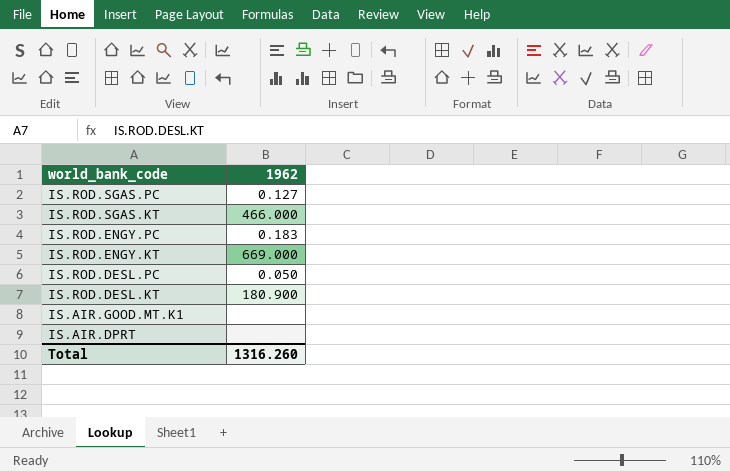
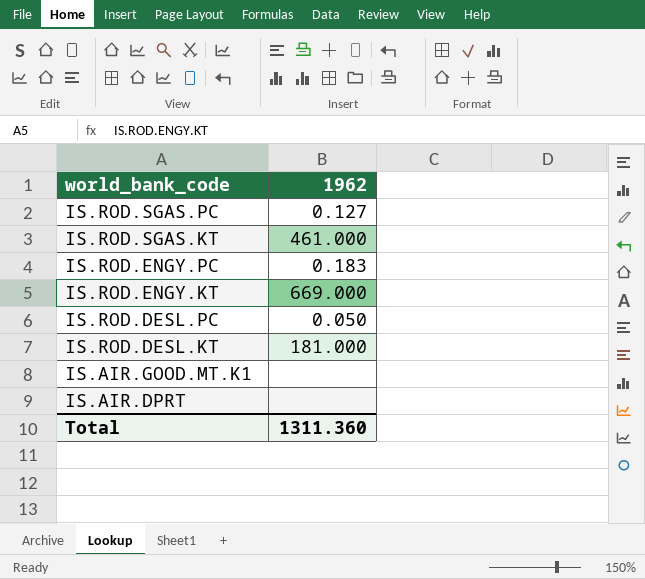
IS.ROD.SGAS.KT | 1962: 466.000 -> 461.000
IS.ROD.DESL.KT | 1962: 180.900 -> 181.000
Total | 1962: 1316.260 -> 1311.360

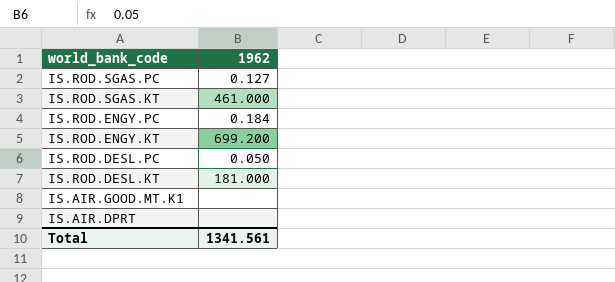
IS.ROD.ENGY.PC | 1962: 0.183 -> 0.184
IS.ROD.ENGY.KT | 1962: 669.000 -> 699.200
Total | 1962: 1311.360 -> 1341.561

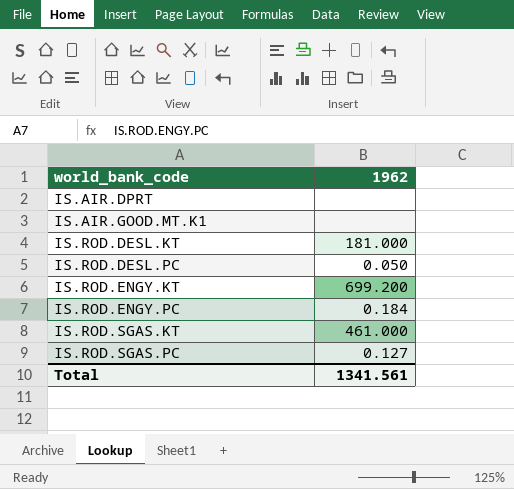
row order: world_bank_code descending -> world_bank_code ascending

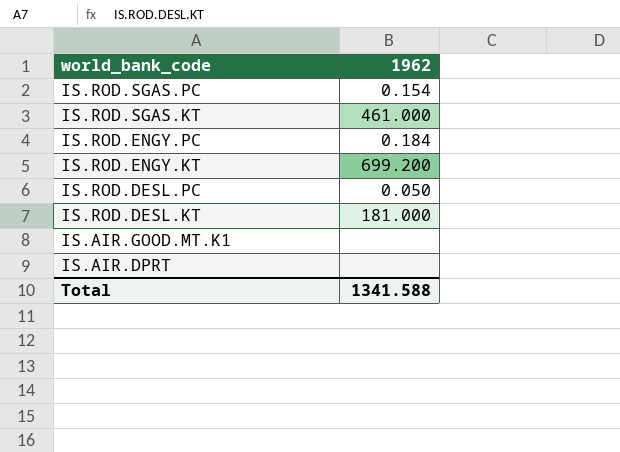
row order: world_bank_code ascending -> world_bank_code descending
IS.ROD.SGAS.PC | 1962: 0.127 -> 0.154
Total | 1962: 1341.561 -> 1341.588

